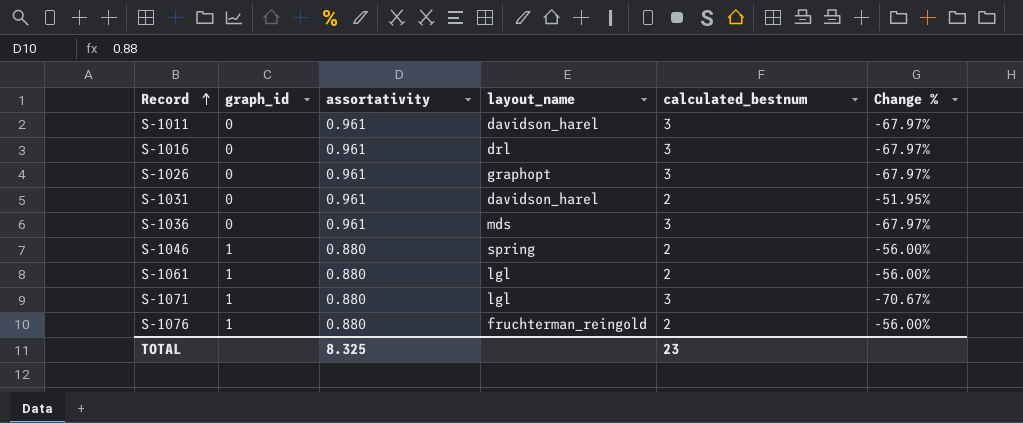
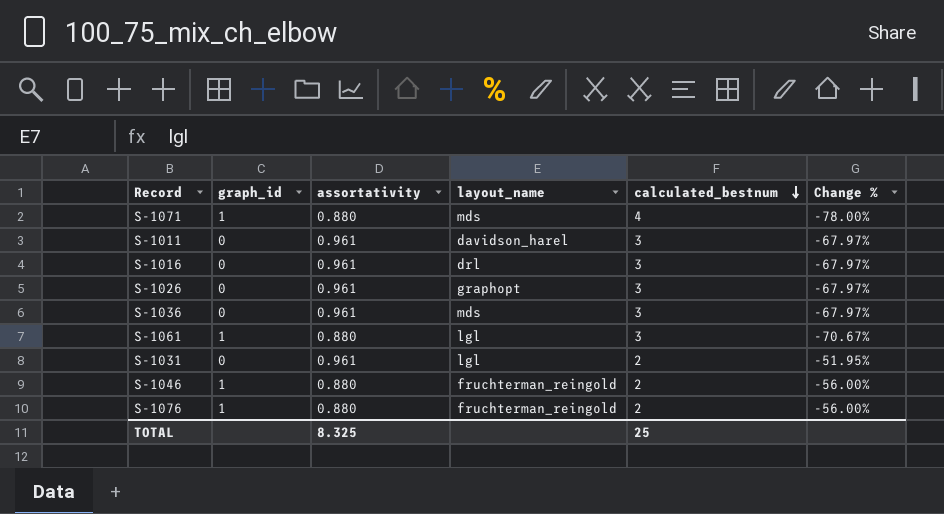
row order: Record ascending -> calculated_bestnum descending
S-1071 | layout_name: lgl -> mds
S-1071 | calculated_bestnum: 3 -> 4
S-1071 | Change %: -70.67% -> -78.00%
S-1061 | calculated_bestnum: 2 -> 3
S-1061 | Change %: -56.00% -> -70.67%
S-1031 | layout_name: davidson_harel -> lgl
S-1046 | layout_name: spring -> fruchterman_reingold
TOTAL | calculated_bestnum: 23 -> 25

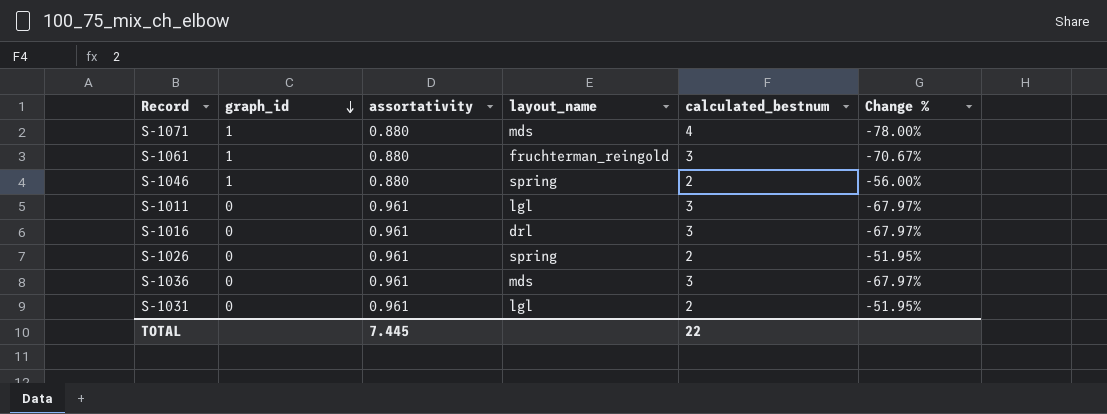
row order: calculated_bestnum descending -> graph_id descending
row S-1076: 1 | 0.880 | fruchterman_reingold | 2 | -56.00% -> none
S-1061 | layout_name: lgl -> fruchterman_reingold
S-1046 | layout_name: fruchterman_reingold -> spring
S-1011 | layout_name: davidson_harel -> lgl
S-1026 | layout_name: graphopt -> spring
S-1026 | calculated_bestnum: 3 -> 2
S-1026 | Change %: -67.97% -> -51.95%
TOTAL | assortativity: 8.325 -> 7.445
TOTAL | calculated_bestnum: 25 -> 22

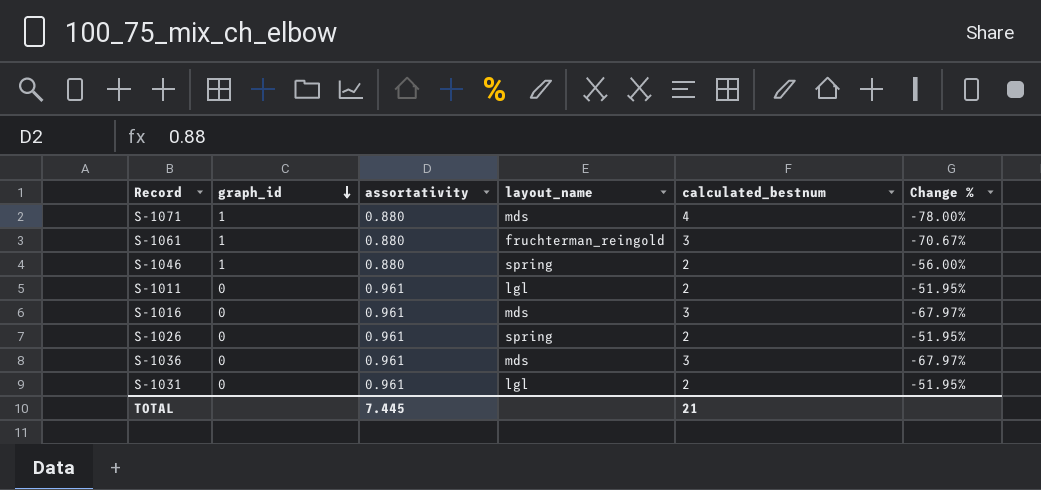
S-1011 | calculated_bestnum: 3 -> 2
S-1011 | Change %: -67.97% -> -51.95%
S-1016 | layout_name: drl -> mds
TOTAL | calculated_bestnum: 22 -> 21

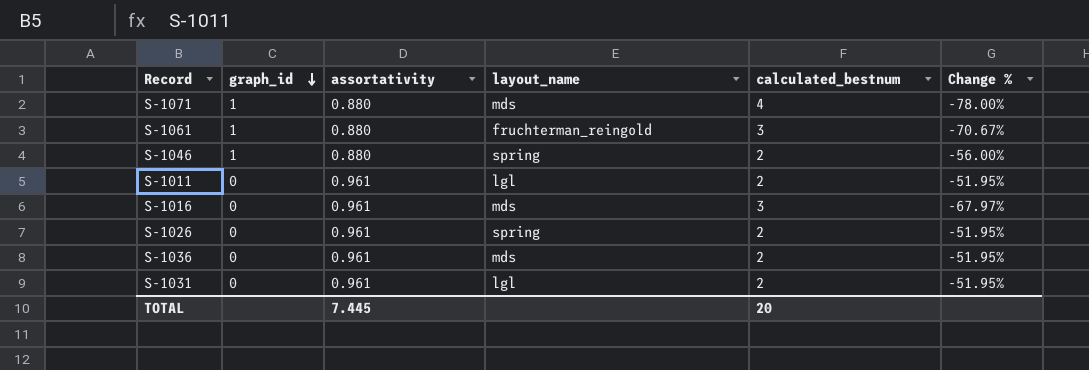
S-1036 | calculated_bestnum: 3 -> 2
S-1036 | Change %: -67.97% -> -51.95%
TOTAL | calculated_bestnum: 21 -> 20

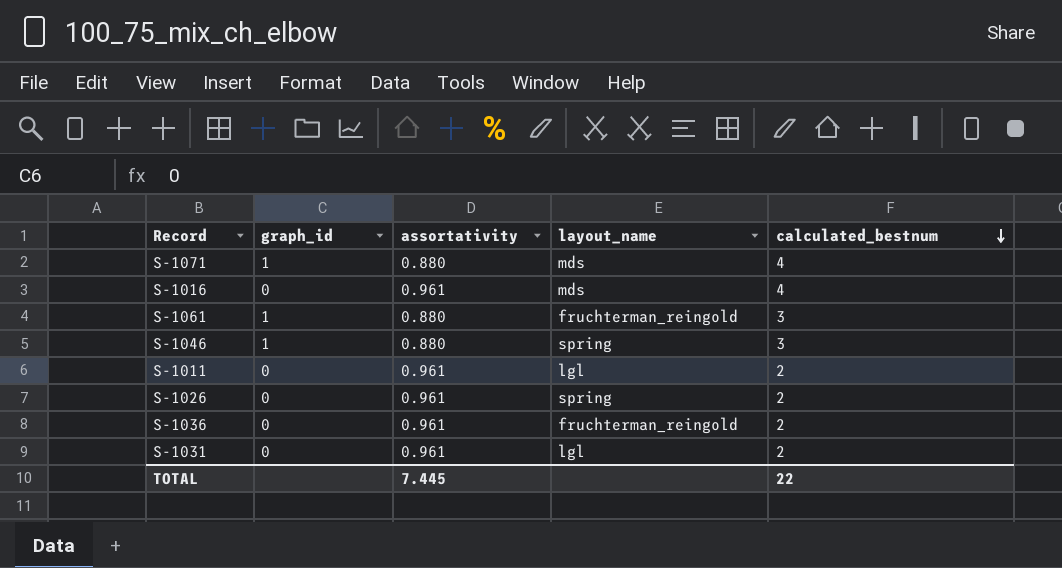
row order: graph_id descending -> calculated_bestnum descending
column Change % | formula: ([assortativity] - [calculated_bestnum]) / [calculated_bestnum] -> none
S-1016 | calculated_bestnum: 3 -> 4
S-1046 | calculated_bestnum: 2 -> 3
S-1036 | layout_name: mds -> fruchterman_reingold
TOTAL | calculated_bestnum: 20 -> 22

